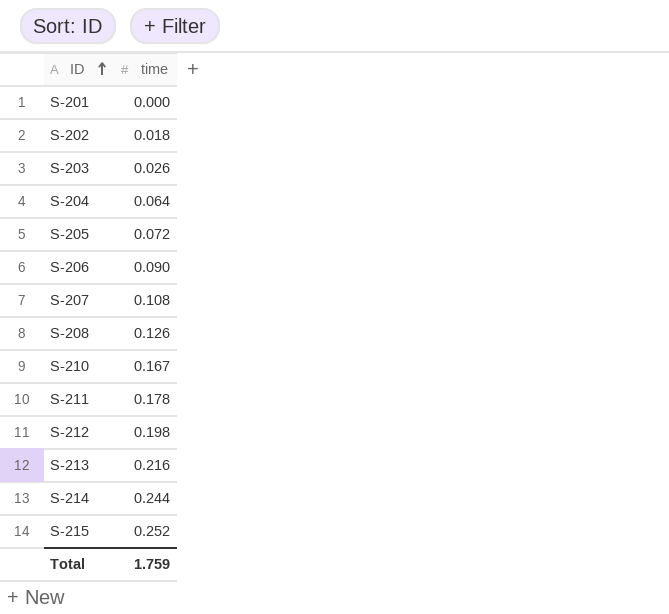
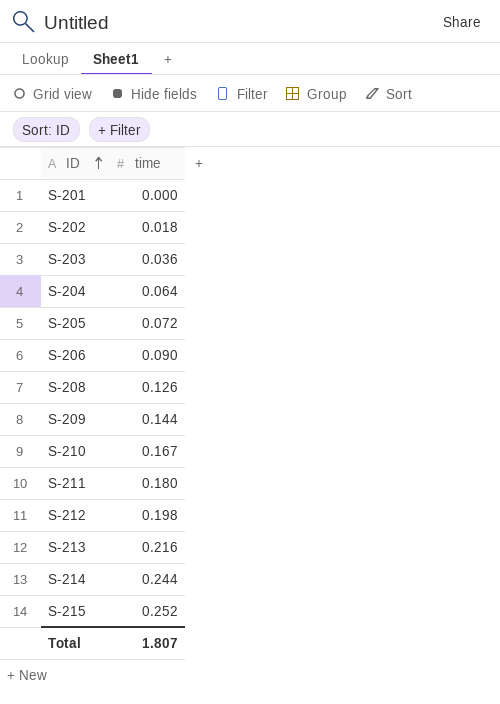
row S-207: 0.108 -> none
S-203 | time: 0.026 -> 0.036
row S-209: none -> 0.144
S-211 | time: 0.178 -> 0.180
Total | time: 1.759 -> 1.807

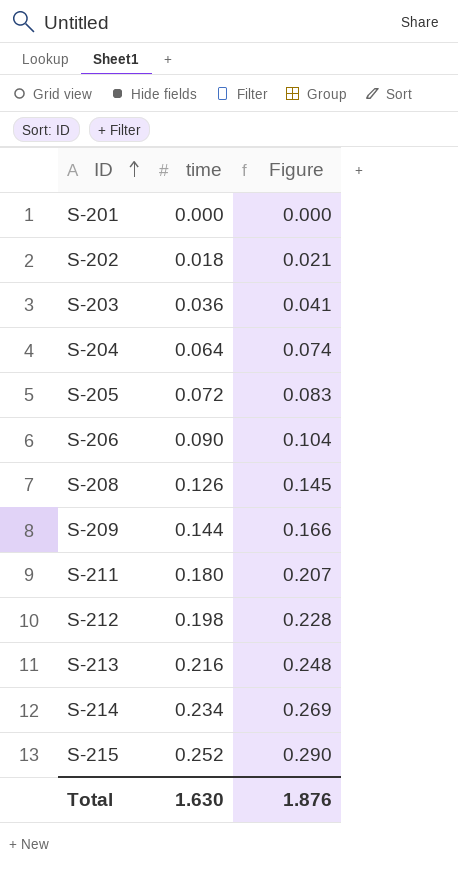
column Figure | formula: none -> [time] * 1.15
row S-210: 0.167 -> none
S-214 | time: 0.244 -> 0.234
Total | time: 1.807 -> 1.630

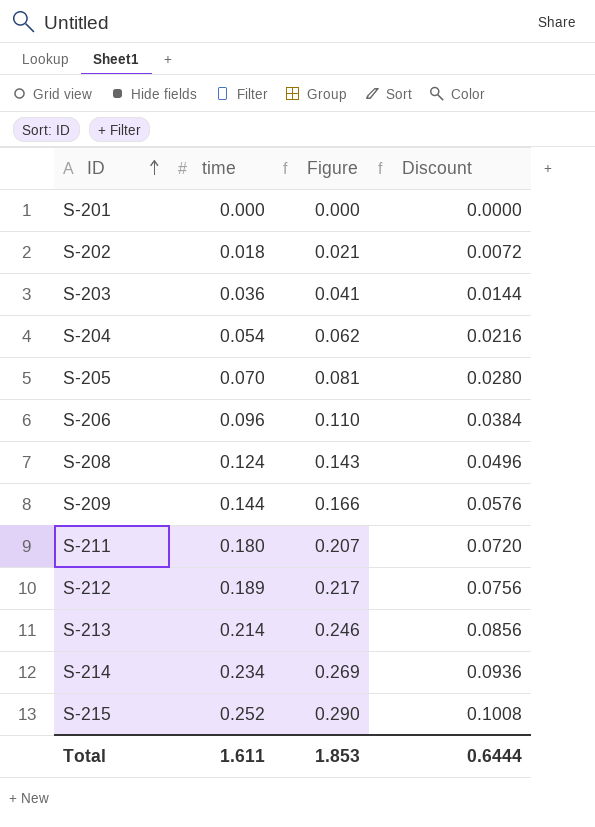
column Discount | formula: none -> [time] * 0.4
S-204 | time: 0.064 -> 0.054
S-204 | Figure: 0.074 -> 0.062
S-205 | time: 0.072 -> 0.070
S-205 | Figure: 0.083 -> 0.081
S-206 | time: 0.090 -> 0.096
S-206 | Figure: 0.104 -> 0.110
S-208 | time: 0.126 -> 0.124
S-208 | Figure: 0.145 -> 0.143
S-212 | time: 0.198 -> 0.189
S-212 | Figure: 0.228 -> 0.217
S-213 | time: 0.216 -> 0.214
S-213 | Figure: 0.248 -> 0.246
Total | time: 1.630 -> 1.611
Total | Figure: 1.876 -> 1.853

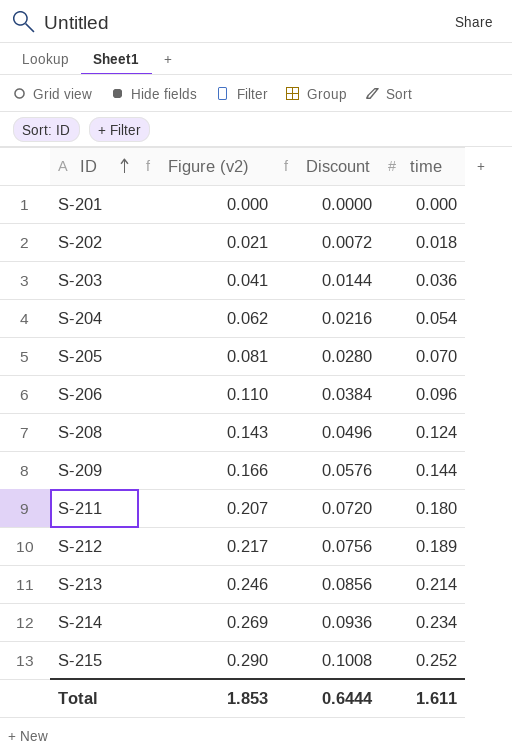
column name: Figure -> Figure (v2)
column time | position: 2 -> 4

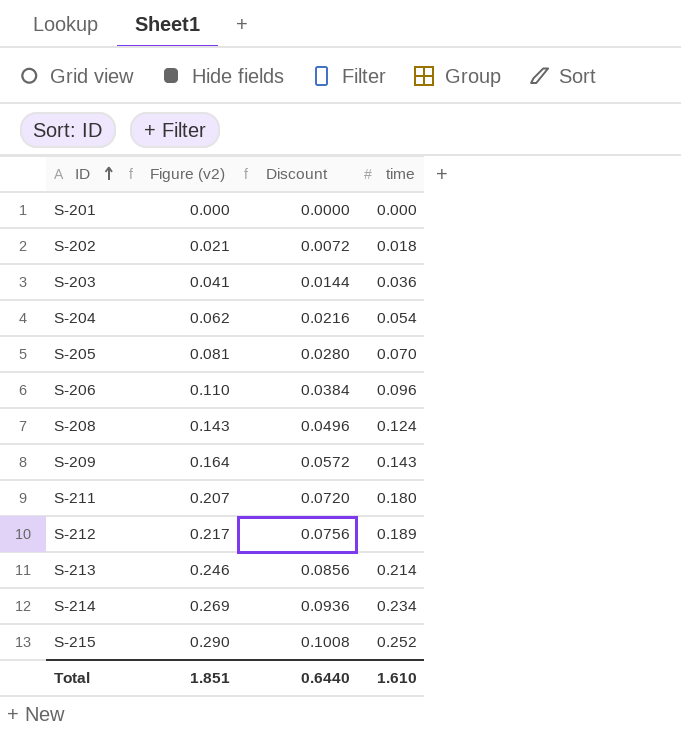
S-209 | Figure (v2): 0.166 -> 0.164
S-209 | Discount: 0.0576 -> 0.0572
S-209 | time: 0.144 -> 0.143
Total | Figure (v2): 1.853 -> 1.851
Total | Discount: 0.6444 -> 0.6440
Total | time: 1.611 -> 1.610

